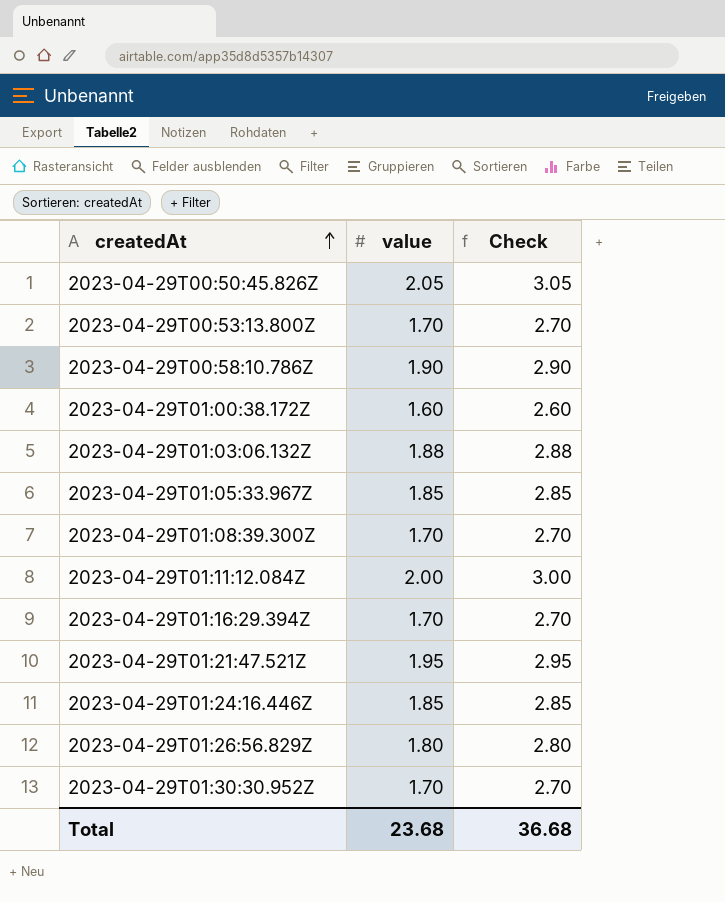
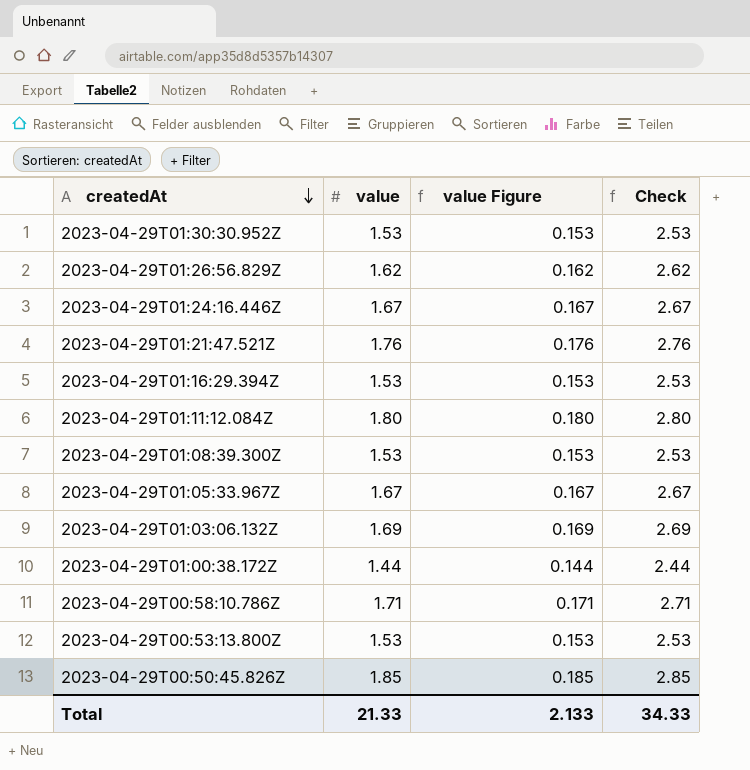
row order: createdAt ascending -> createdAt descending
column value Figure | formula: none -> [value] * 0.1
2023-04-29T01:30:30.952Z | value: 1.70 -> 1.53
2023-04-29T01:30:30.952Z | Check: 2.70 -> 2.53
2023-04-29T01:26:56.829Z | value: 1.80 -> 1.62
2023-04-29T01:26:56.829Z | Check: 2.80 -> 2.62
2023-04-29T01:24:16.446Z | value: 1.85 -> 1.67
2023-04-29T01:24:16.446Z | Check: 2.85 -> 2.67
2023-04-29T01:21:47.521Z | value: 1.95 -> 1.76
2023-04-29T01:21:47.521Z | Check: 2.95 -> 2.76
2023-04-29T01:16:29.394Z | value: 1.70 -> 1.53
2023-04-29T01:16:29.394Z | Check: 2.70 -> 2.53
2023-04-29T01:11:12.084Z | value: 2.00 -> 1.80
2023-04-29T01:11:12.084Z | Check: 3.00 -> 2.80
2023-04-29T01:08:39.300Z | value: 1.70 -> 1.53
2023-04-29T01:08:39.300Z | Check: 2.70 -> 2.53
2023-04-29T01:05:33.967Z | value: 1.85 -> 1.67
2023-04-29T01:05:33.967Z | Check: 2.85 -> 2.67
2023-04-29T01:03:06.132Z | value: 1.88 -> 1.69
2023-04-29T01:03:06.132Z | Check: 2.88 -> 2.69
2023-04-29T01:00:38.172Z | value: 1.60 -> 1.44
2023-04-29T01:00:38.172Z | Check: 2.60 -> 2.44
2023-04-29T00:58:10.786Z | value: 1.90 -> 1.71
2023-04-29T00:58:10.786Z | Check: 2.90 -> 2.71
2023-04-29T00:53:13.800Z | value: 1.70 -> 1.53
2023-04-29T00:53:13.800Z | Check: 2.70 -> 2.53
2023-04-29T00:50:45.826Z | value: 2.05 -> 1.85
2023-04-29T00:50:45.826Z | Check: 3.05 -> 2.85
Total | value: 23.68 -> 21.33
Total | Check: 36.68 -> 34.33

